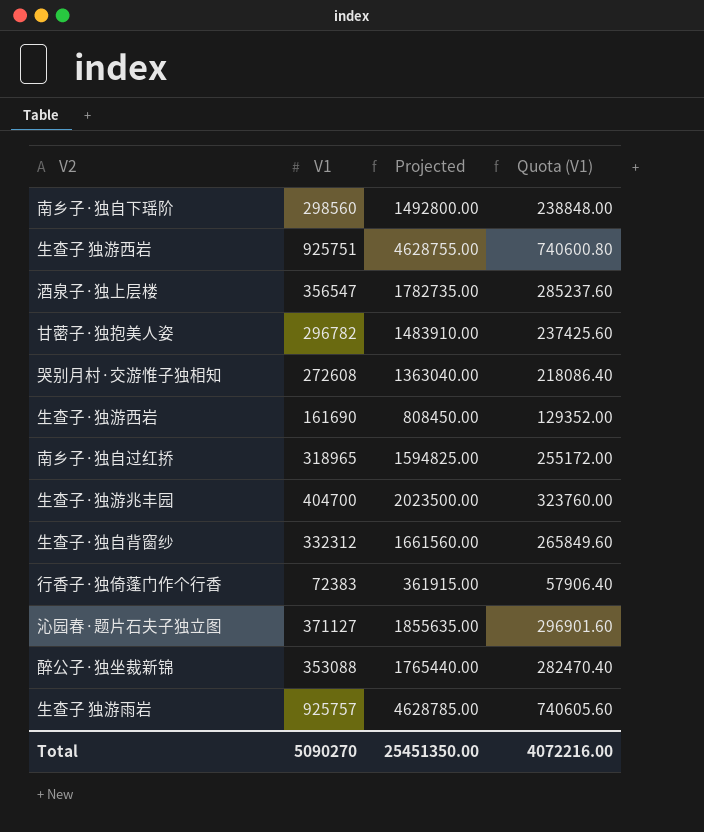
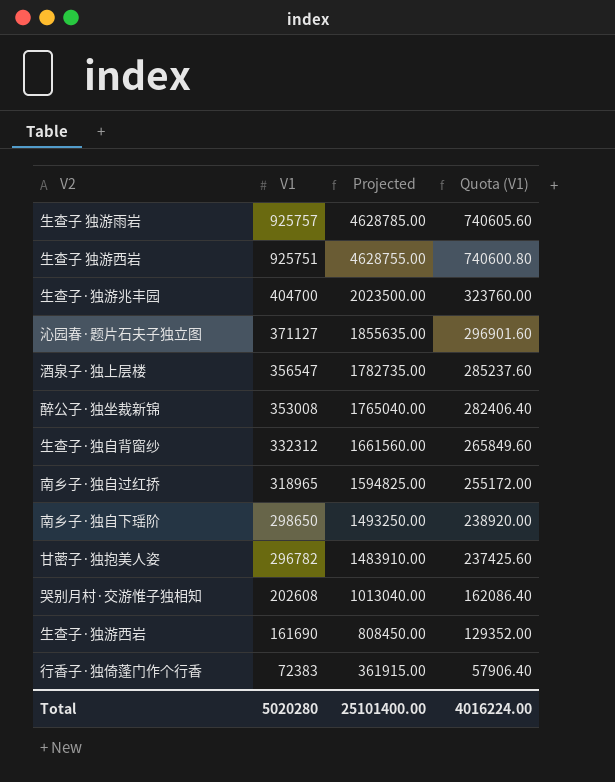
row order: none -> V1 descending
醉公子·独坐裁新锦 | V1: 353088 -> 353008
醉公子·独坐裁新锦 | Projected: 1765440.00 -> 1765040.00
醉公子·独坐裁新锦 | Quota (V1): 282470.40 -> 282406.40
南乡子·独自下瑶阶 | V1: 298560 -> 298650
南乡子·独自下瑶阶 | Projected: 1492800.00 -> 1493250.00
南乡子·独自下瑶阶 | Quota (V1): 238848.00 -> 238920.00
哭别月村·交游惟子独相知 | V1: 272608 -> 202608
哭别月村·交游惟子独相知 | Projected: 1363040.00 -> 1013040.00
哭别月村·交游惟子独相知 | Quota (V1): 218086.40 -> 162086.40
Total | V1: 5090270 -> 5020280
Total | Projected: 25451350.00 -> 25101400.00
Total | Quota (V1): 4072216.00 -> 4016224.00

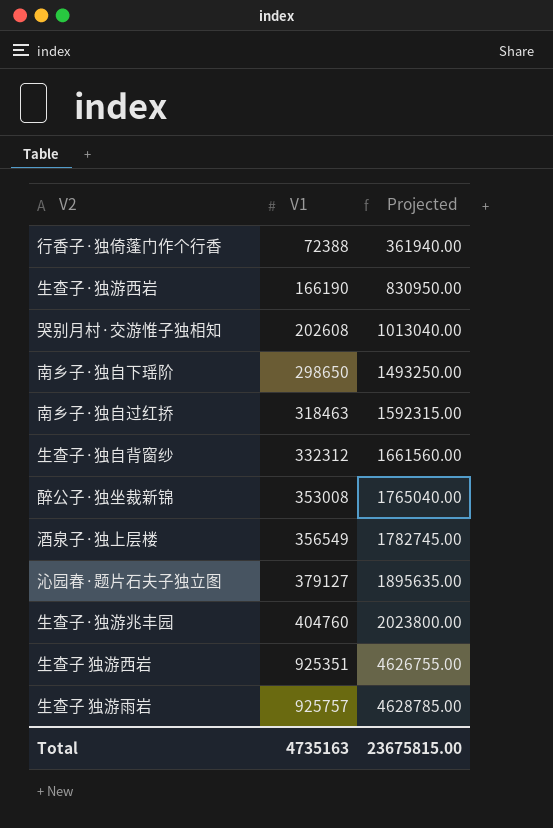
row order: V1 descending -> V1 ascending
column Quota (V1) | formula: [V1] * 0.8 -> none
row 甘蔤子·独抱美人姿: 296782 | 1483910.00 | 237425.60 -> none
行香子·独倚蓬门作个行香 | V1: 72383 -> 72388
行香子·独倚蓬门作个行香 | Projected: 361915.00 -> 361940.00
生查子·独游西岩 | V1: 161690 -> 166190
生查子·独游西岩 | Projected: 808450.00 -> 830950.00
南乡子·独自过红挢 | V1: 318965 -> 318463
南乡子·独自过红挢 | Projected: 1594825.00 -> 1592315.00
酒泉子·独上层楼 | V1: 356547 -> 356549
酒泉子·独上层楼 | Projected: 1782735.00 -> 1782745.00
沁园春·题片石夫子独立图 | V1: 371127 -> 379127
沁园春·题片石夫子独立图 | Projected: 1855635.00 -> 1895635.00
生查子·独游兆丰园 | V1: 404700 -> 404760
生查子·独游兆丰园 | Projected: 2023500.00 -> 2023800.00
生查子 独游西岩 | V1: 925751 -> 925351
生查子 独游西岩 | Projected: 4628755.00 -> 4626755.00
Total | V1: 5020280 -> 4735163
Total | Projected: 25101400.00 -> 23675815.00

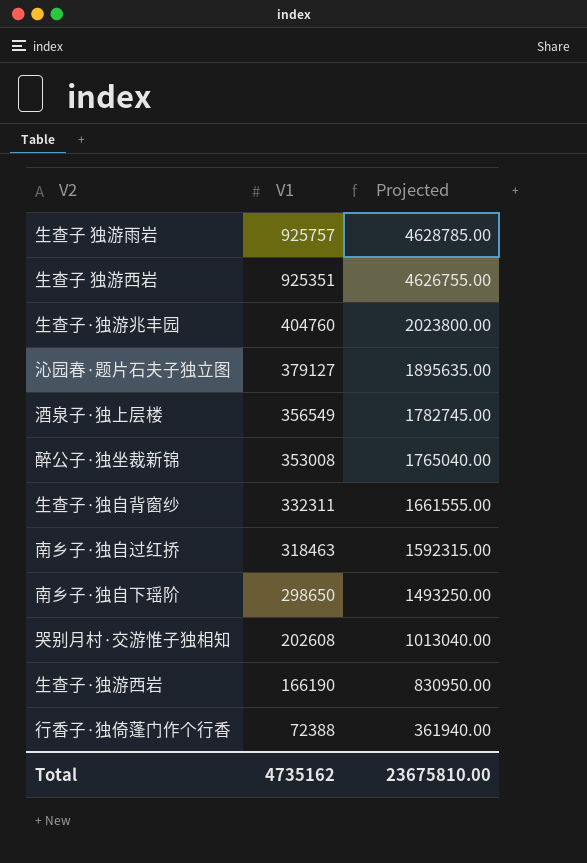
row order: V1 ascending -> V1 descending
生查子·独自背窗纱 | V1: 332312 -> 332311
生查子·独自背窗纱 | Projected: 1661560.00 -> 1661555.00
Total | V1: 4735163 -> 4735162
Total | Projected: 23675815.00 -> 23675810.00

